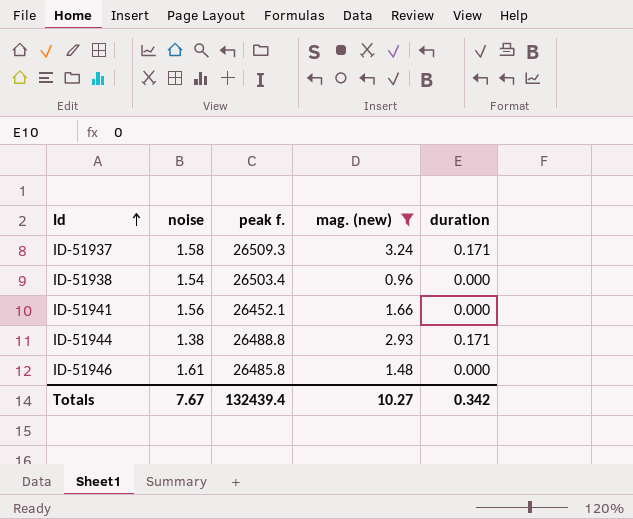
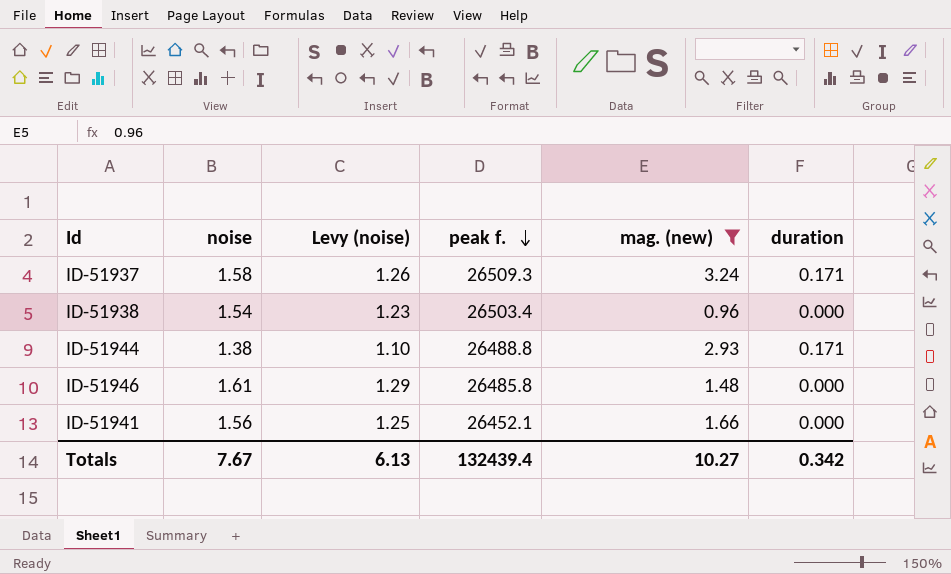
row order: Id ascending -> peak f. descending
column Levy (noise) | formula: none -> [noise] * 0.8

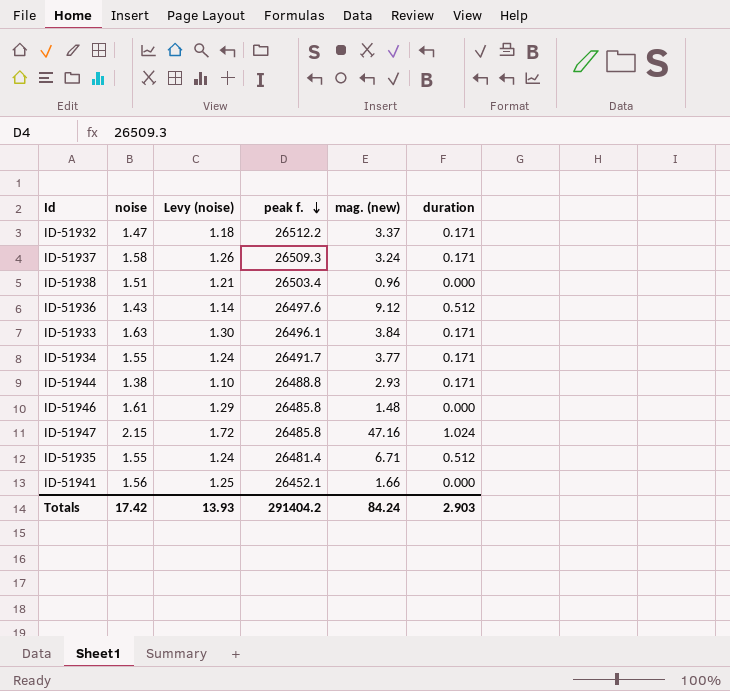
filter: mag. (new) <= 3.24 -> none
ID-51938 | noise: 1.54 -> 1.51
ID-51938 | Levy (noise): 1.23 -> 1.21
Totals | noise: 7.67 -> 17.42
Totals | Levy (noise): 6.13 -> 13.93
Totals | peak f.: 132439.4 -> 291404.2
Totals | mag. (new): 10.27 -> 84.24
Totals | duration: 0.342 -> 2.903

